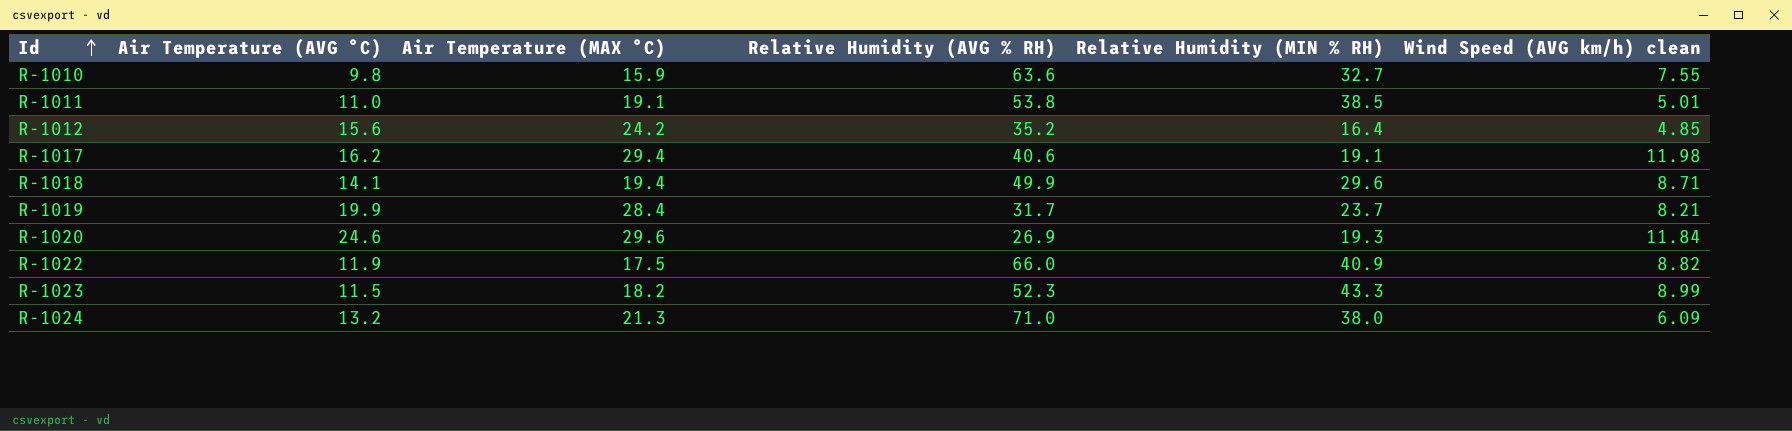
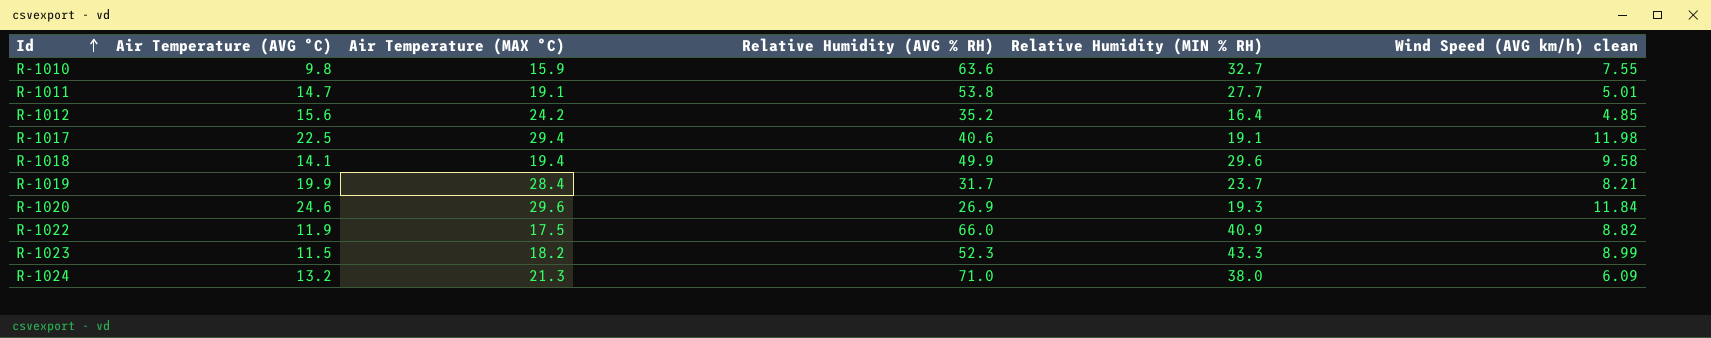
R-1011 | Air Temperature (AVG °C): 11.0 -> 14.7
R-1011 | Relative Humidity (MIN % RH): 38.5 -> 27.7
R-1017 | Air Temperature (AVG °C): 16.2 -> 22.5
R-1018 | Wind Speed (AVG km/h) clean: 8.71 -> 9.58

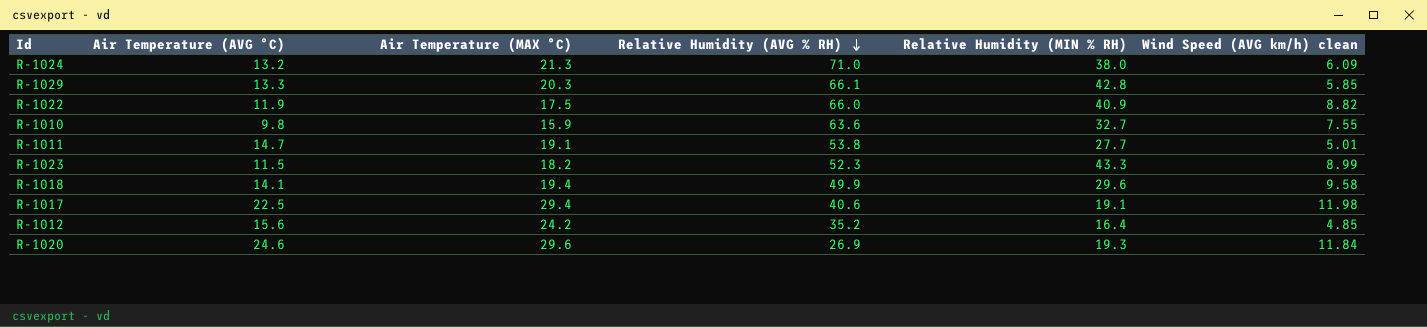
row order: Id ascending -> Relative Humidity (AVG % RH) descending
row R-1019: 19.9 | 28.4 | 31.7 | 23.7 | 8.21 -> none
row R-1029: none -> 13.3 | 20.3 | 66.1 | 42.8 | 5.85

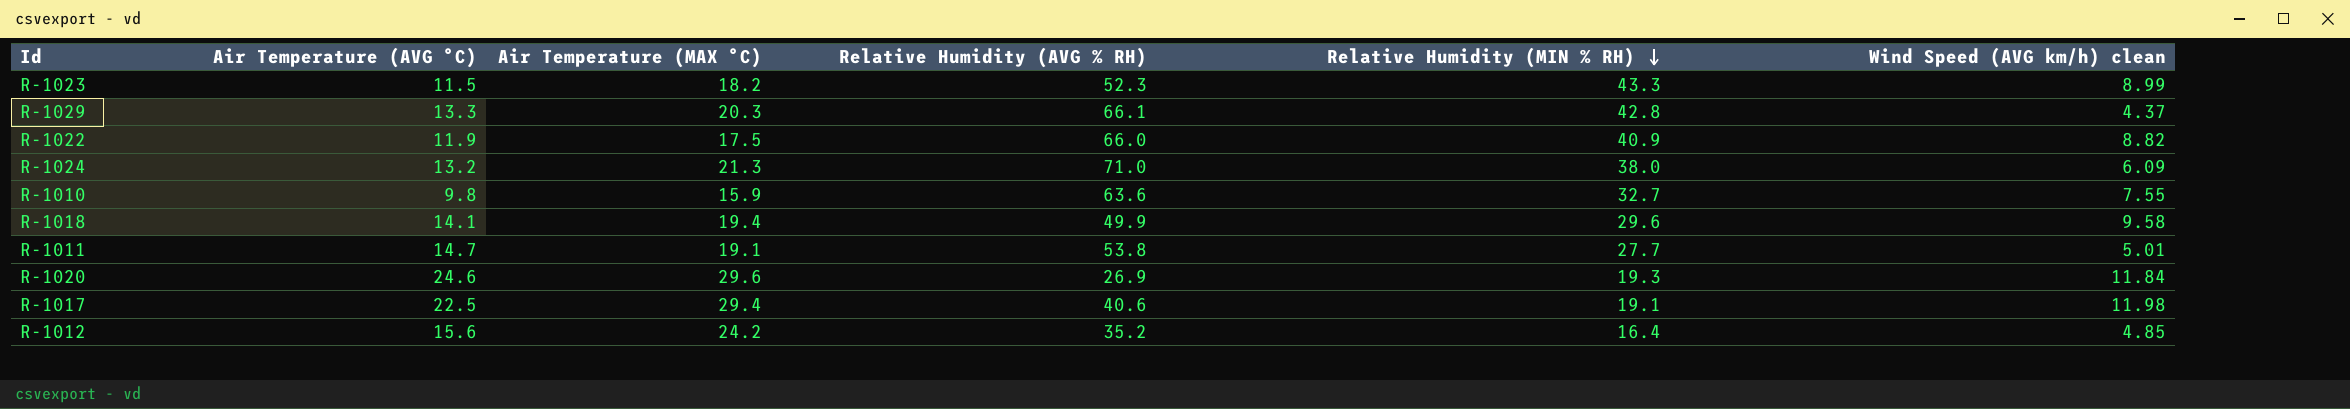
row order: Relative Humidity (AVG % RH) descending -> Relative Humidity (MIN % RH) descending
R-1029 | Wind Speed (AVG km/h) clean: 5.85 -> 4.37

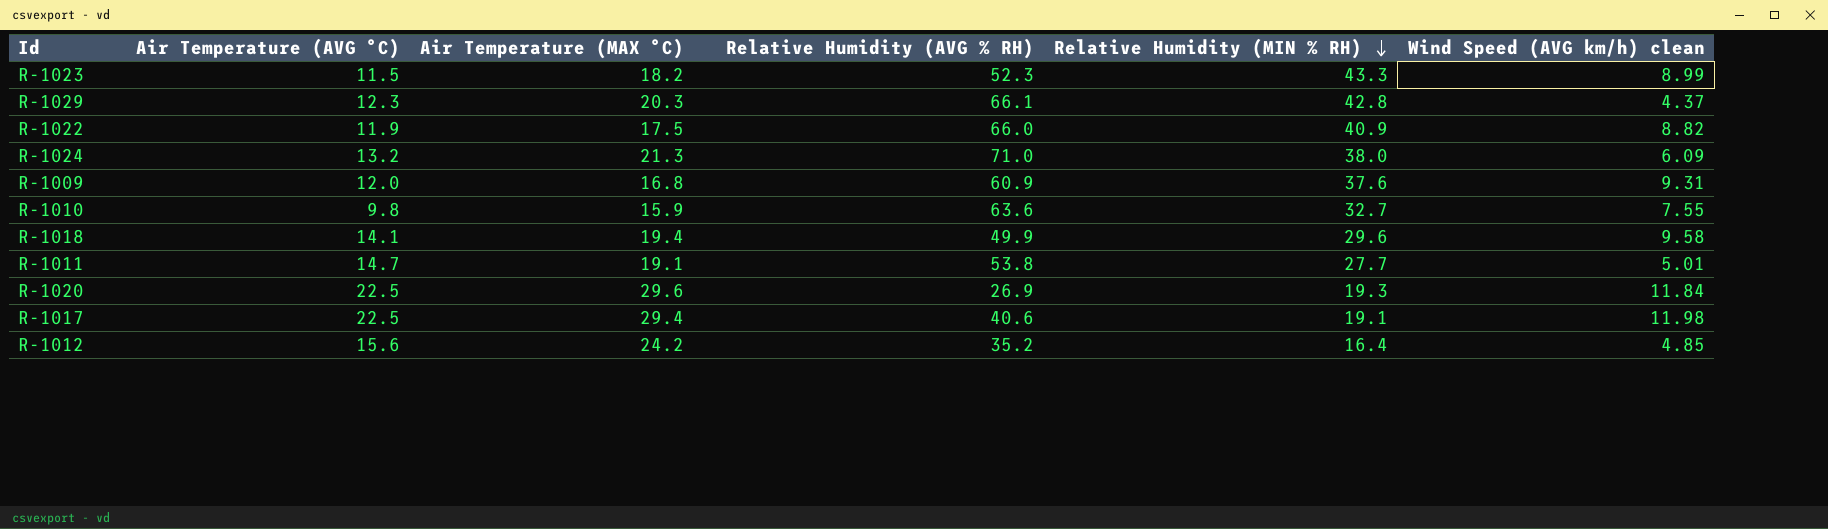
R-1029 | Air Temperature (AVG °C): 13.3 -> 12.3
row R-1009: none -> 12.0 | 16.8 | 60.9 | 37.6 | 9.31
R-1020 | Air Temperature (AVG °C): 24.6 -> 22.5

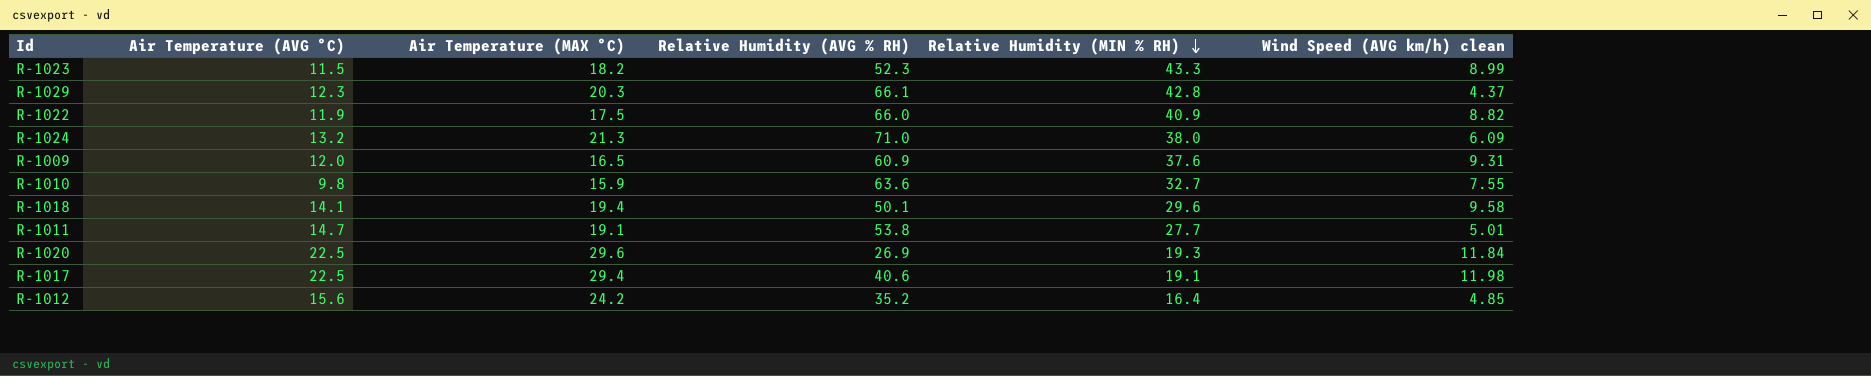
R-1009 | Air Temperature (MAX °C): 16.8 -> 16.5
R-1018 | Relative Humidity (AVG % RH): 49.9 -> 50.1

